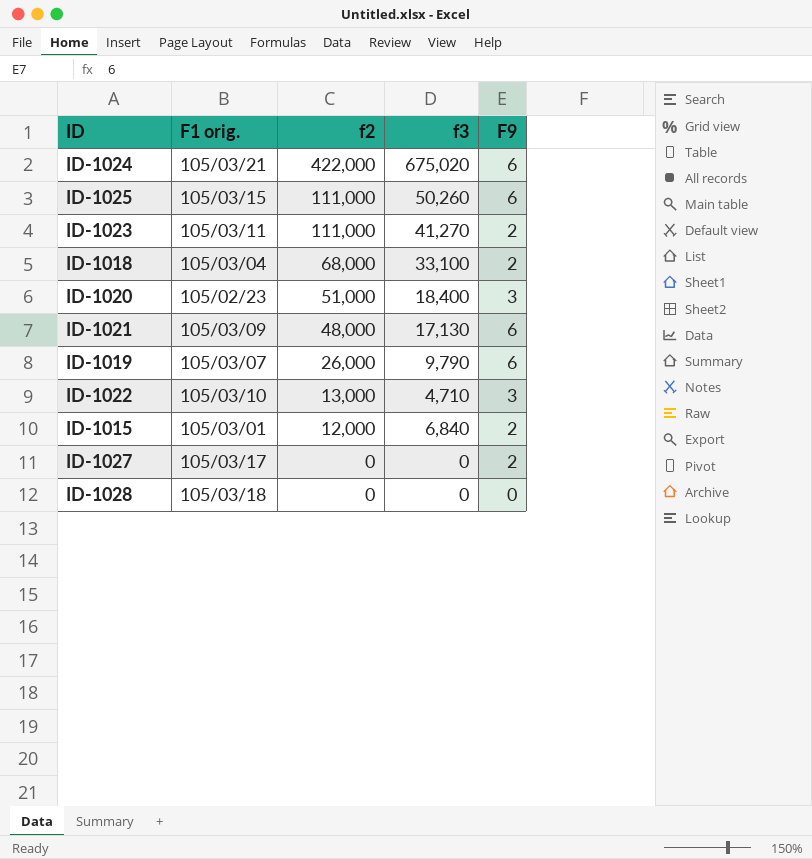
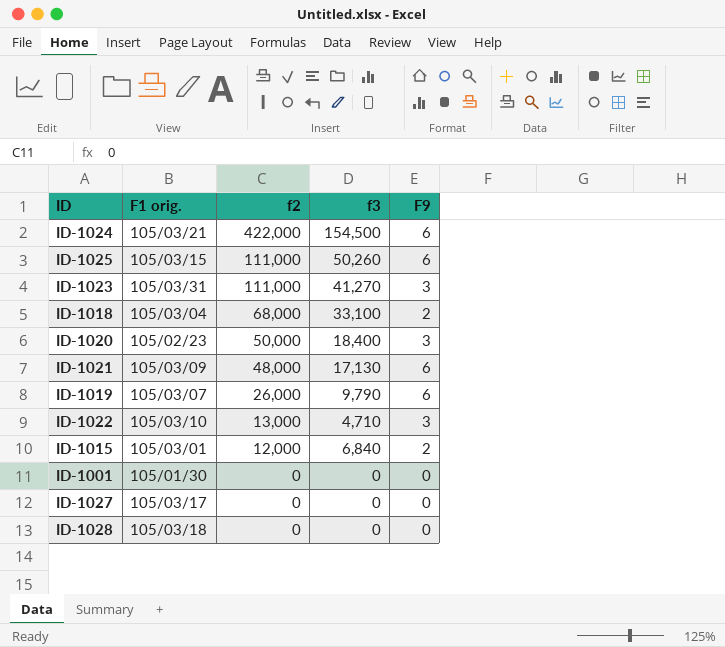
ID-1024 | f3: 675,020 -> 154,500
ID-1023 | F1 orig.: 105/03/11 -> 105/03/31
ID-1023 | F9: 2 -> 3
ID-1020 | f2: 51,000 -> 50,000
row ID-1001: none -> 105/01/30 | 0 | 0 | 0
ID-1027 | F9: 2 -> 0

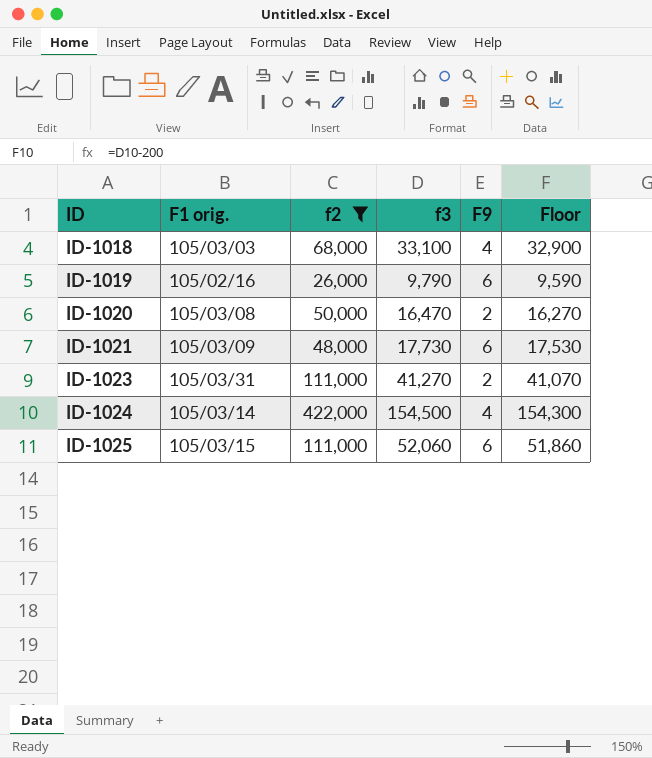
filter: none -> f2 >= 26,000
row order: f2 descending -> ID ascending
column Floor | formula: none -> [f3] - 200
ID-1018 | F1 orig.: 105/03/04 -> 105/03/03
ID-1018 | F9: 2 -> 4
ID-1019 | F1 orig.: 105/03/07 -> 105/02/16
ID-1020 | F1 orig.: 105/02/23 -> 105/03/08
ID-1020 | f3: 18,400 -> 16,470
ID-1020 | F9: 3 -> 2
ID-1021 | f3: 17,130 -> 17,730
ID-1023 | F9: 3 -> 2
ID-1024 | F1 orig.: 105/03/21 -> 105/03/14
ID-1024 | F9: 6 -> 4
ID-1025 | f3: 50,260 -> 52,060

